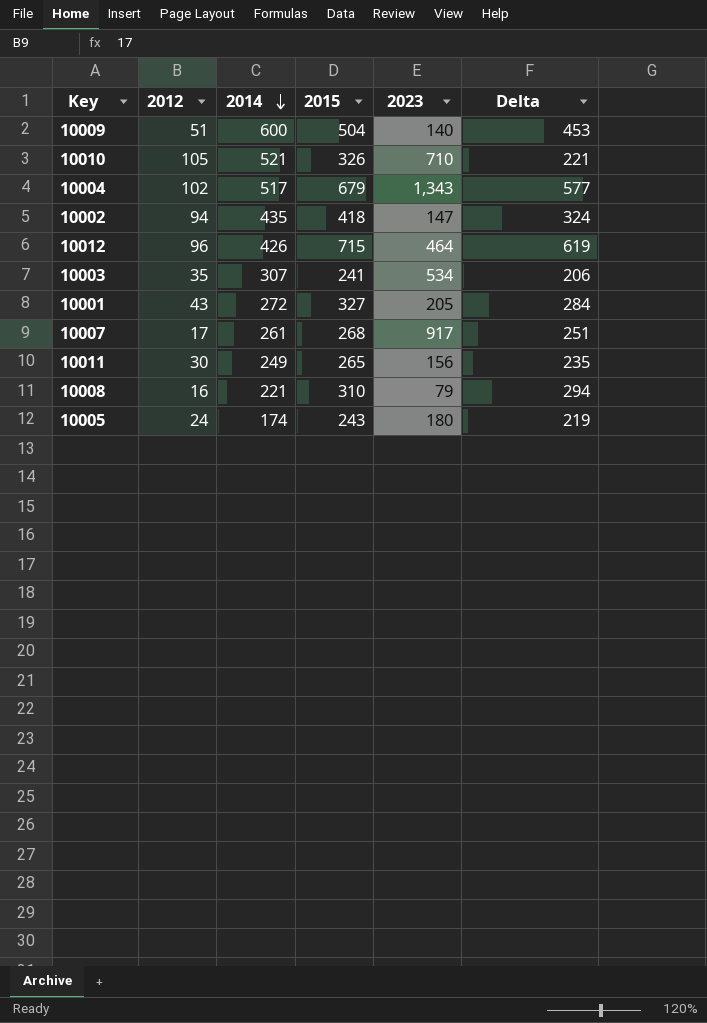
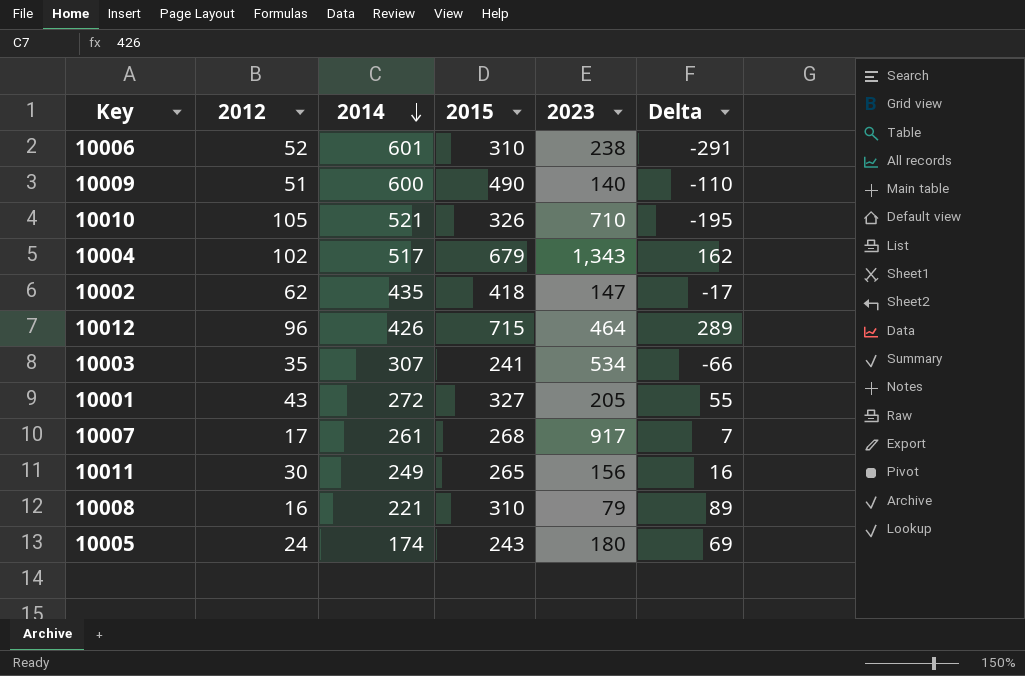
column Delta | formula: [2015] - [2012] -> [2015] - [2014]
row 10006: none -> 52 | 601 | 310 | 238 | -291
10009 | 2015: 504 -> 490
10002 | 2012: 94 -> 62

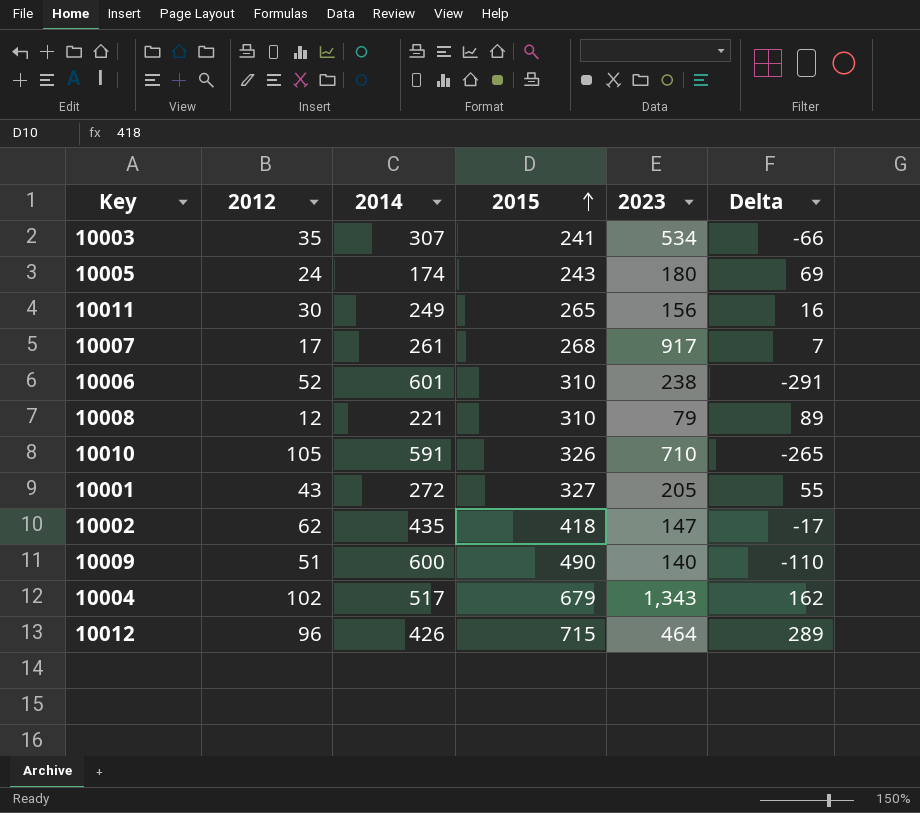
row order: 2014 descending -> 2015 ascending
10008 | 2012: 16 -> 12
10010 | 2014: 521 -> 591
10010 | Delta: -195 -> -265

